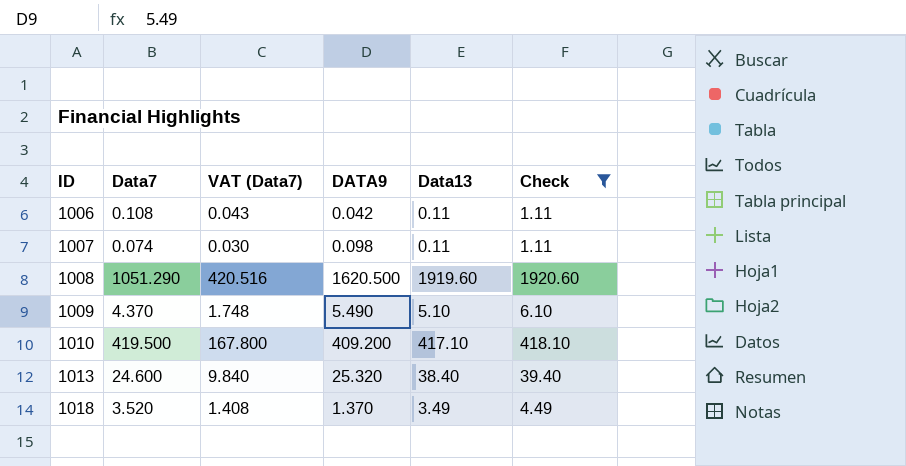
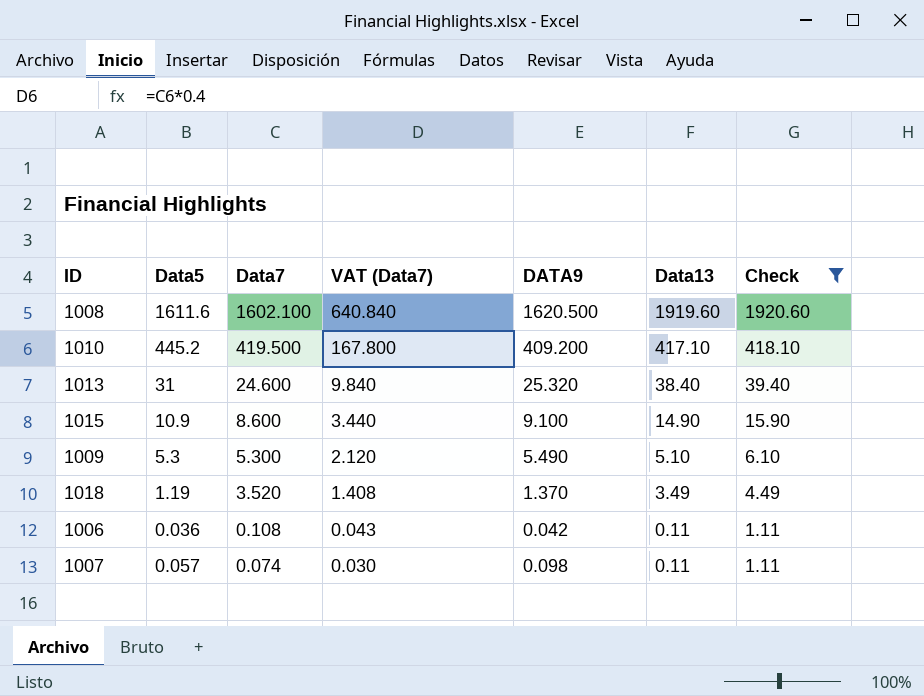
row order: ID ascending -> Data7 descending
column Data5 | position: none -> 2
1008 | Data7: 1051.290 -> 1602.100
1008 | VAT (Data7): 420.516 -> 640.840
row 1015: none -> 10.9 | 8.600 | 3.440 | 9.100 | 14.90 | 15.90
1009 | Data7: 4.370 -> 5.300
1009 | VAT (Data7): 1.748 -> 2.120

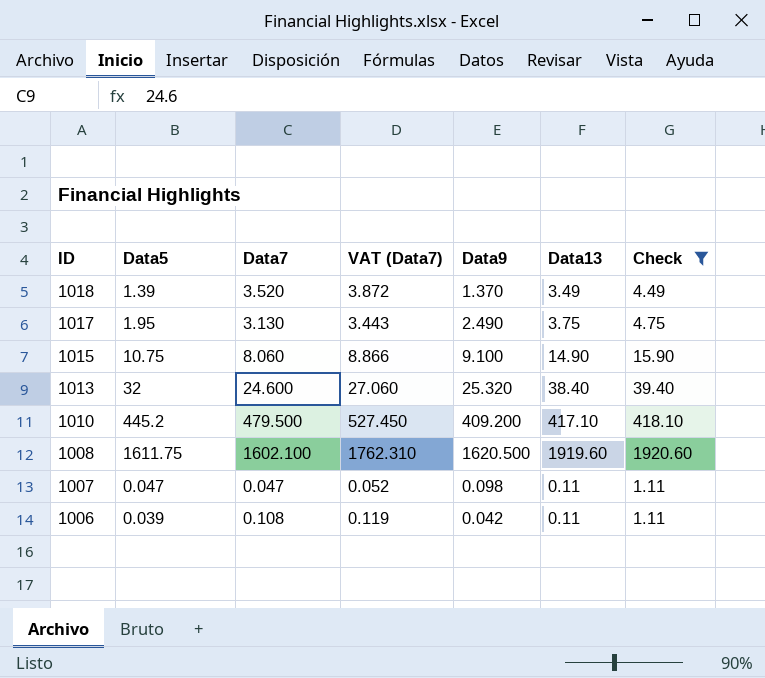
row order: Data7 descending -> ID descending
column VAT (Data7) | formula: [Data7] * 0.4 -> [Data7] * 1.1
column name: DATA9 -> Data9
row 1009: 5.3 | 5.300 | 2.120 | 5.490 | 5.10 | 6.10 -> none
1018 | Data5: 1.19 -> 1.39
row 1017: none -> 1.95 | 3.130 | 3.443 | 2.490 | 3.75 | 4.75
1015 | Data5: 10.9 -> 10.75
1015 | Data7: 8.600 -> 8.060
1013 | Data5: 31 -> 32
1010 | Data7: 419.500 -> 479.500
1008 | Data5: 1611.6 -> 1611.75
1007 | Data5: 0.057 -> 0.047
1007 | Data7: 0.074 -> 0.047
1006 | Data5: 0.036 -> 0.039

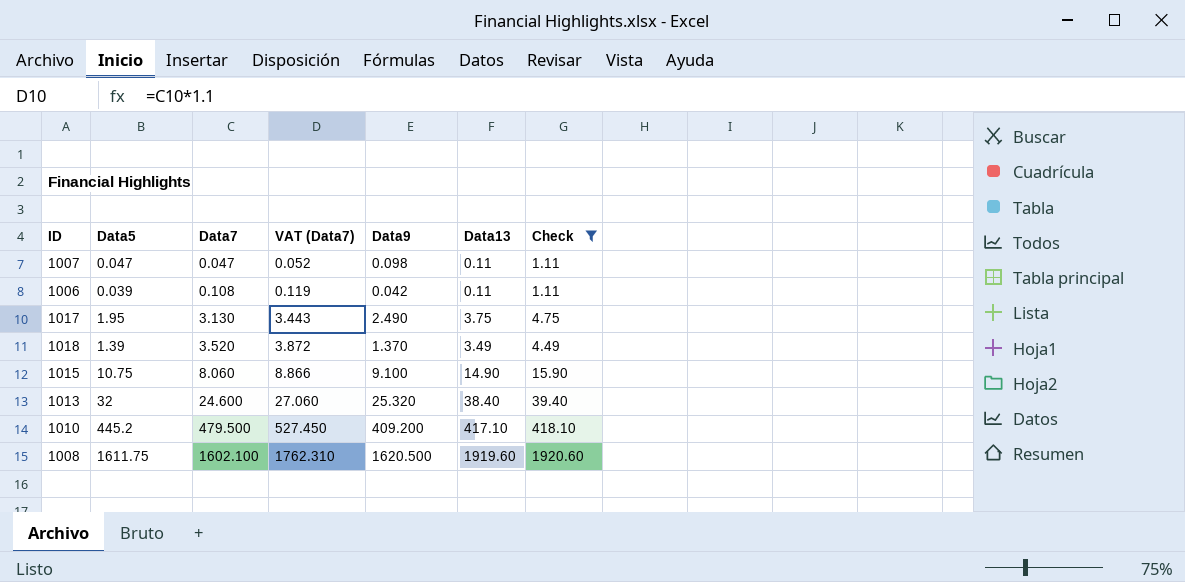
row order: ID descending -> Data7 ascending

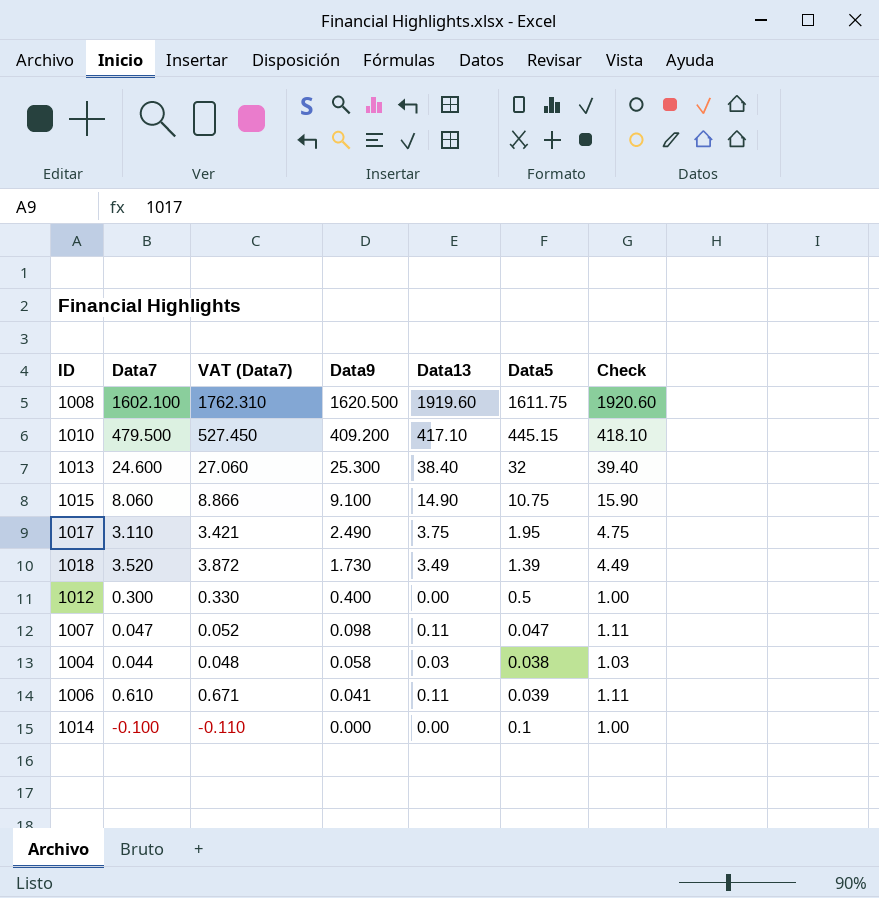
filter: Check >= 1.11 -> none
row order: Data7 ascending -> Data9 descending
column Data5 | position: 2 -> 6
1010 | Data5: 445.2 -> 445.15
1013 | Data9: 25.320 -> 25.300
1017 | Data7: 3.130 -> 3.110
1017 | VAT (Data7): 3.443 -> 3.421
1018 | Data9: 1.370 -> 1.730
1006 | Data7: 0.108 -> 0.610
1006 | VAT (Data7): 0.119 -> 0.671
1006 | Data9: 0.042 -> 0.041

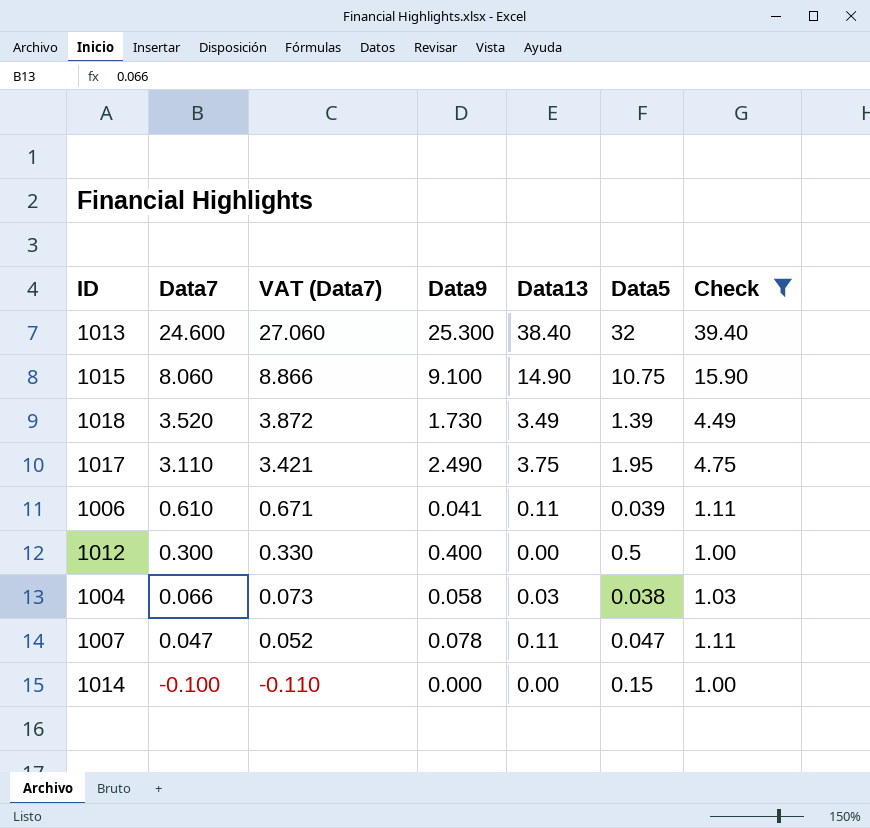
filter: none -> Check <= 39.40
row order: Data9 descending -> Data7 descending
1004 | Data7: 0.044 -> 0.066
1004 | VAT (Data7): 0.048 -> 0.073
1007 | Data9: 0.098 -> 0.078
1014 | Data5: 0.1 -> 0.15

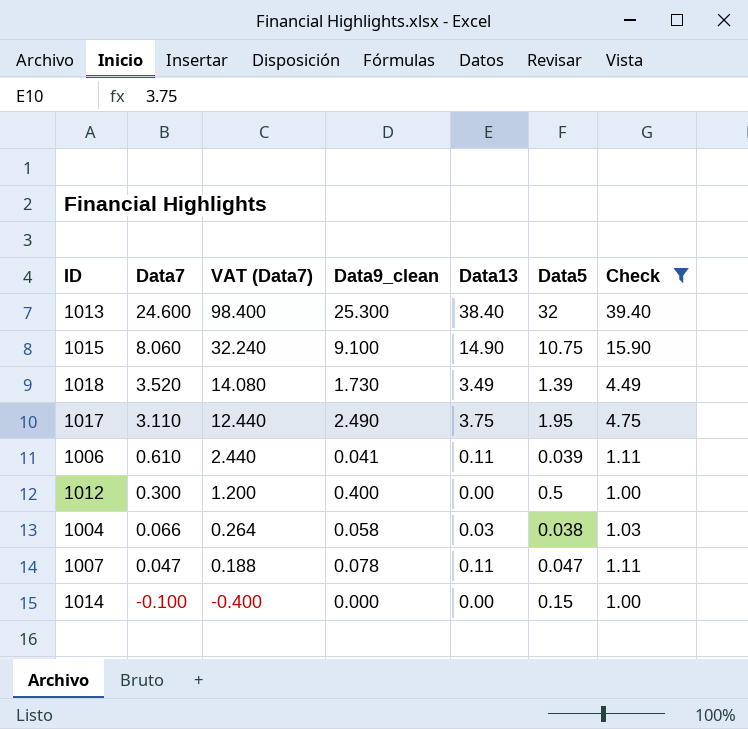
column VAT (Data7) | formula: [Data7] * 1.1 -> [Data7] * 4
column name: Data9 -> Data9_clean

